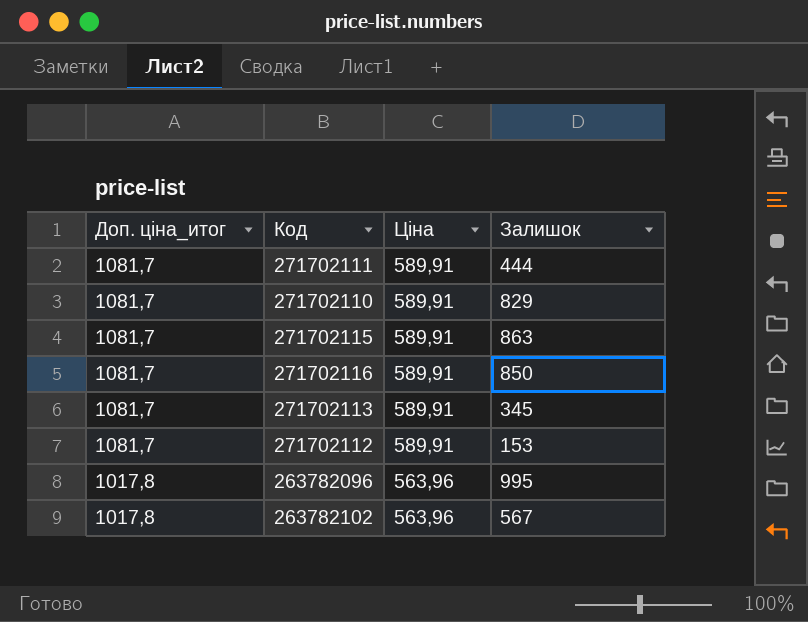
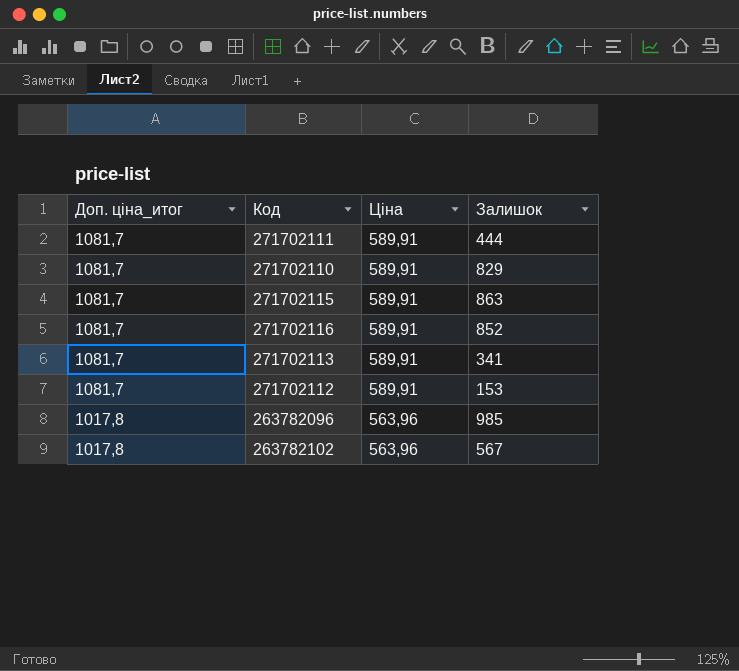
271702116 | Залишок: 850 -> 852
271702113 | Залишок: 345 -> 341
263782096 | Залишок: 995 -> 985

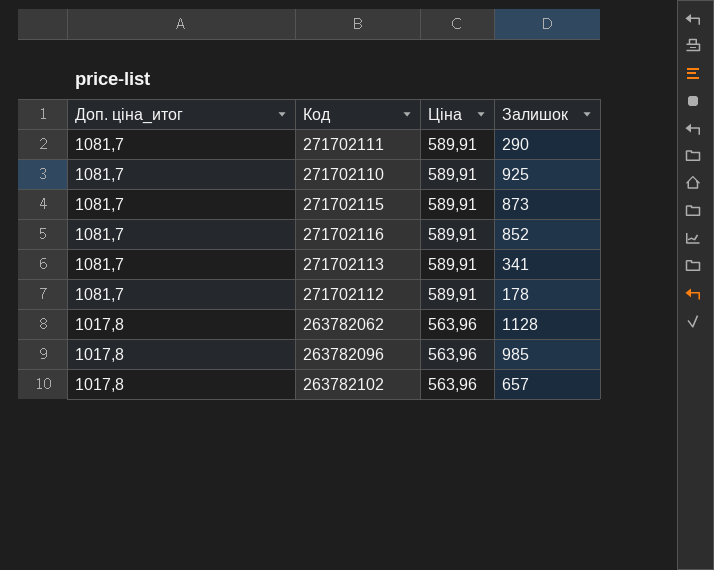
271702111 | Залишок: 444 -> 290
271702110 | Залишок: 829 -> 925
271702115 | Залишок: 863 -> 873
271702112 | Залишок: 153 -> 178
row 263782062: none -> 1017,8 | 563,96 | 1128
263782102 | Залишок: 567 -> 657

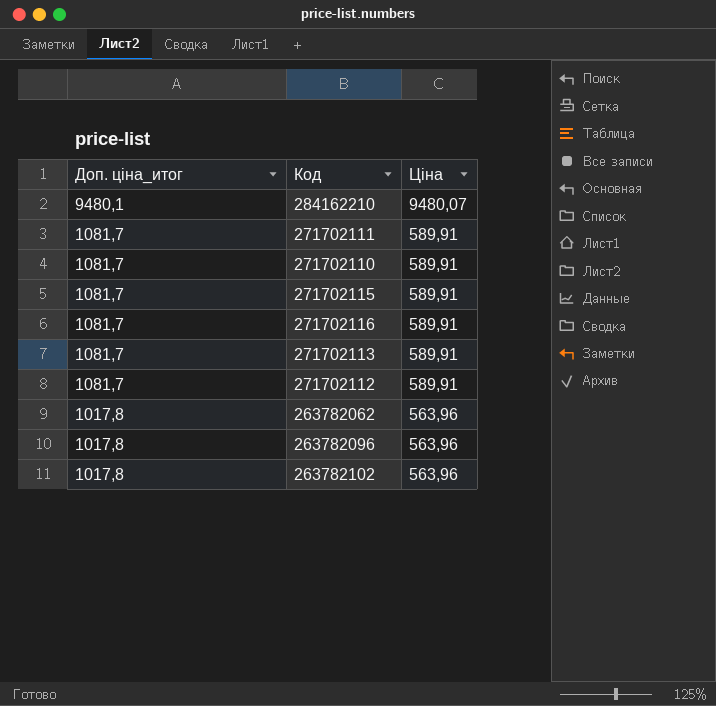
column Залишок | position: 4 -> none
row 284162210: none -> 9480,1 | 9480,07

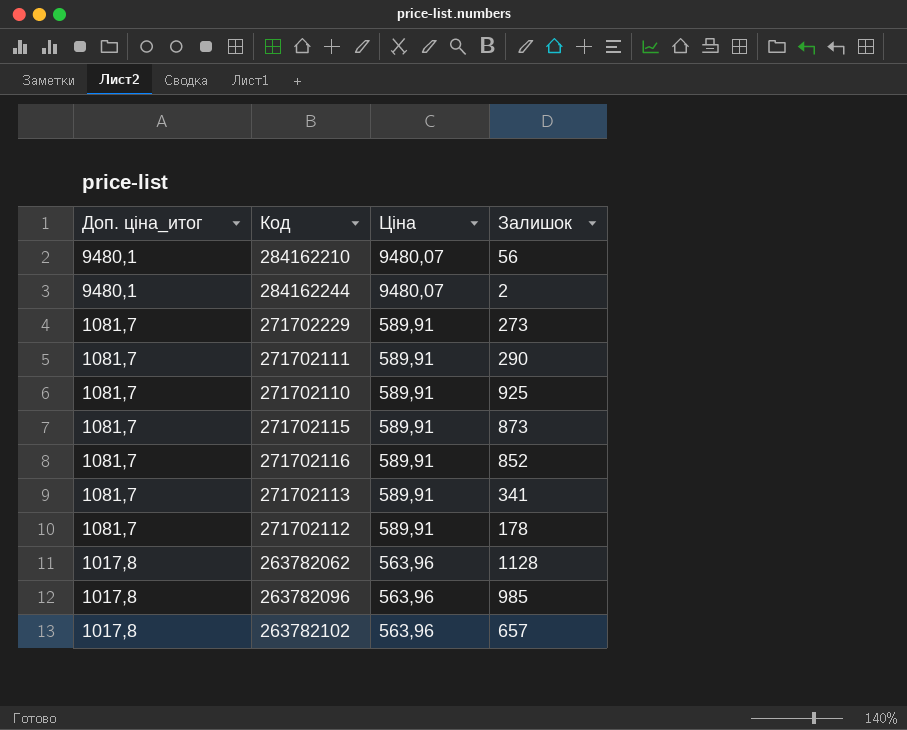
column Залишок | position: none -> 4
row 284162244: none -> 9480,1 | 9480,07 | 2
row 271702229: none -> 1081,7 | 589,91 | 273

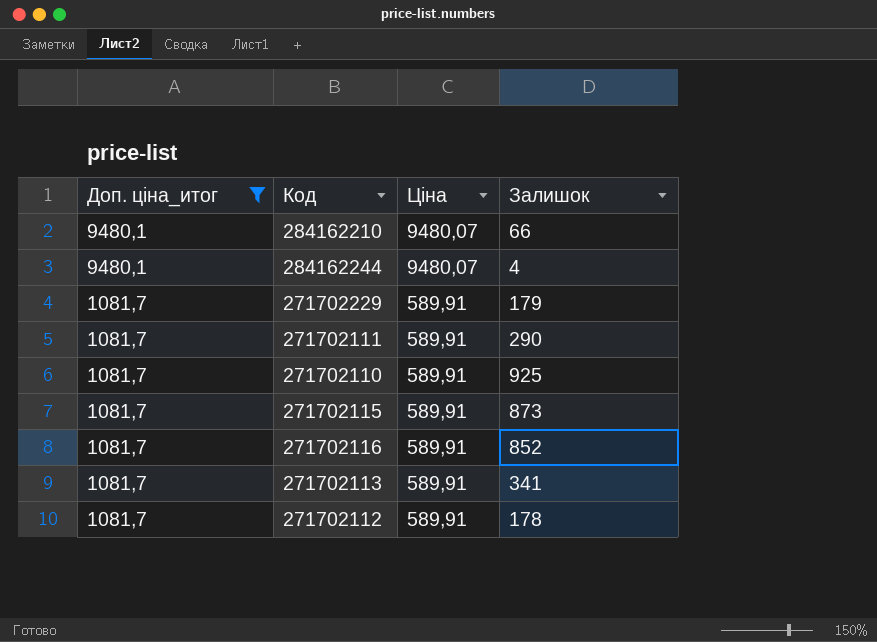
filter: none -> Доп. ціна_итог != 1017,8
284162210 | Залишок: 56 -> 66
284162244 | Залишок: 2 -> 4
271702229 | Залишок: 273 -> 179

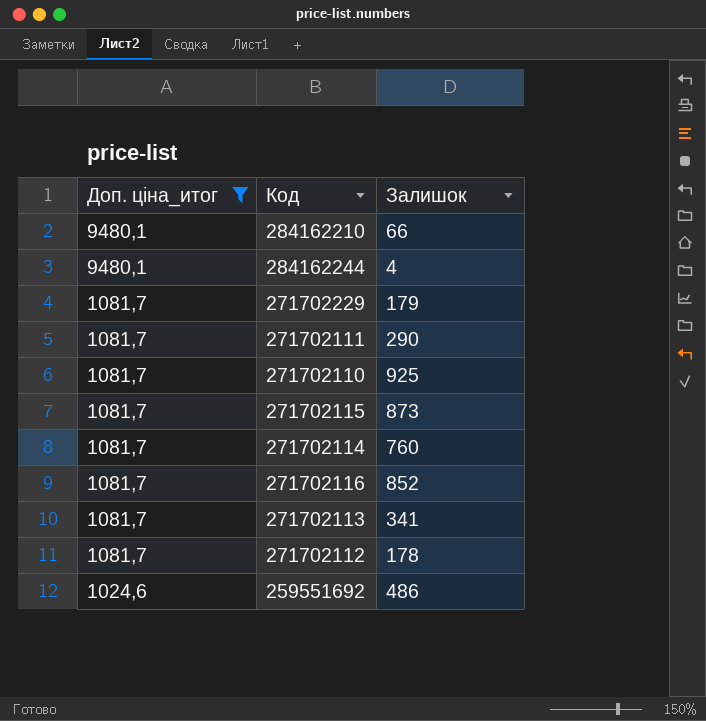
column Ціна | position: 3 -> none
row 271702114: none -> 1081,7 | 760
row 259551692: none -> 1024,6 | 486

